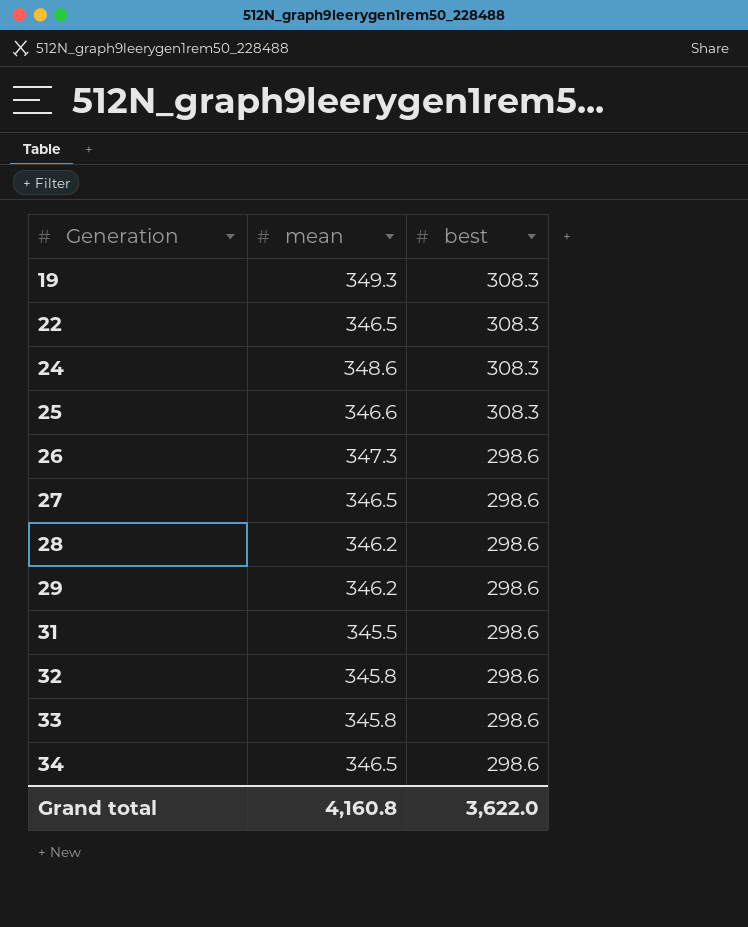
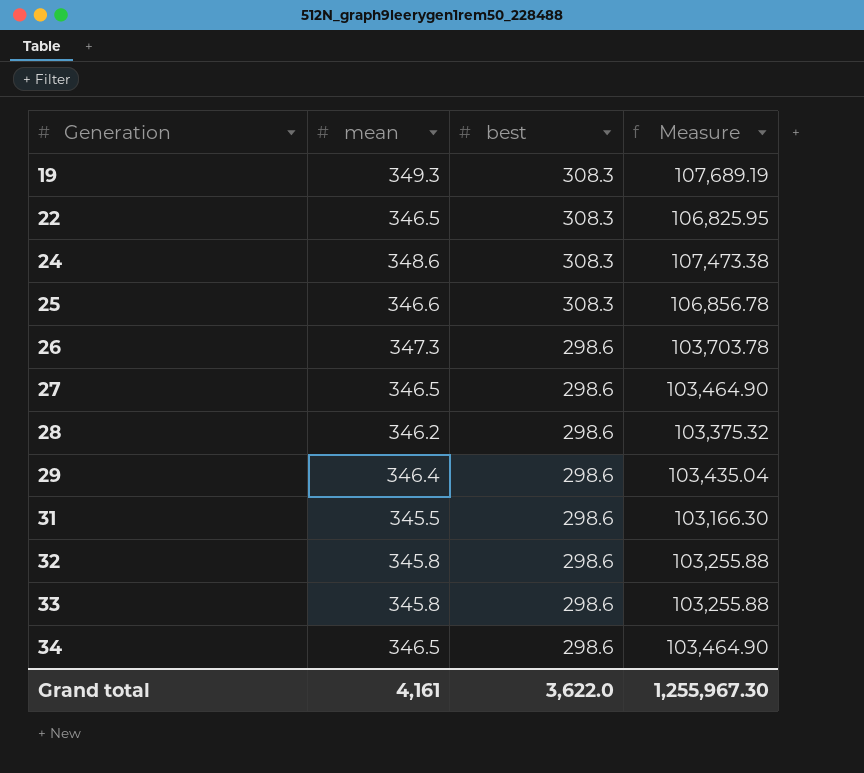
column Measure | formula: none -> [mean] * [best]
29 | mean: 346.2 -> 346.4
Grand total | mean: 4,160.8 -> 4,161

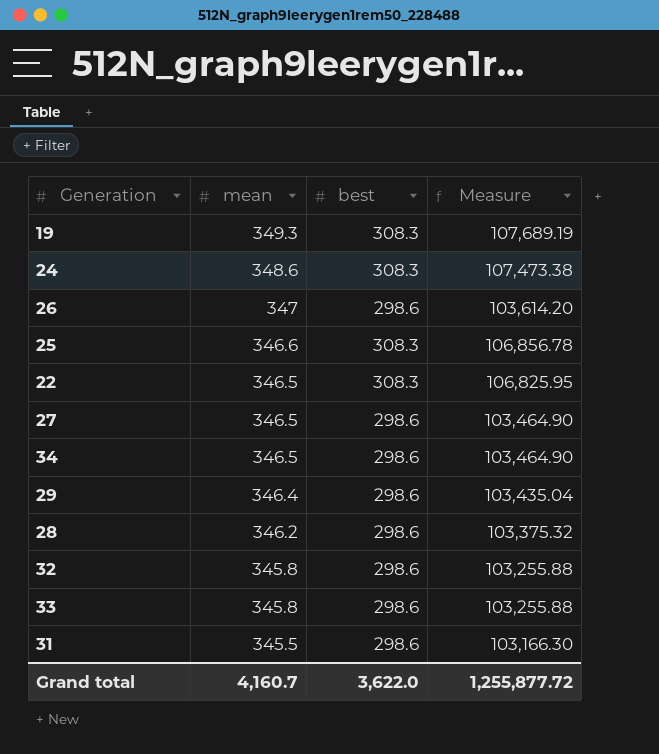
row order: Generation ascending -> mean descending
26 | mean: 347.3 -> 347
26 | Measure: 103,703.78 -> 103,614.20
Grand total | mean: 4,161 -> 4,160.7
Grand total | Measure: 1,255,967.30 -> 1,255,877.72

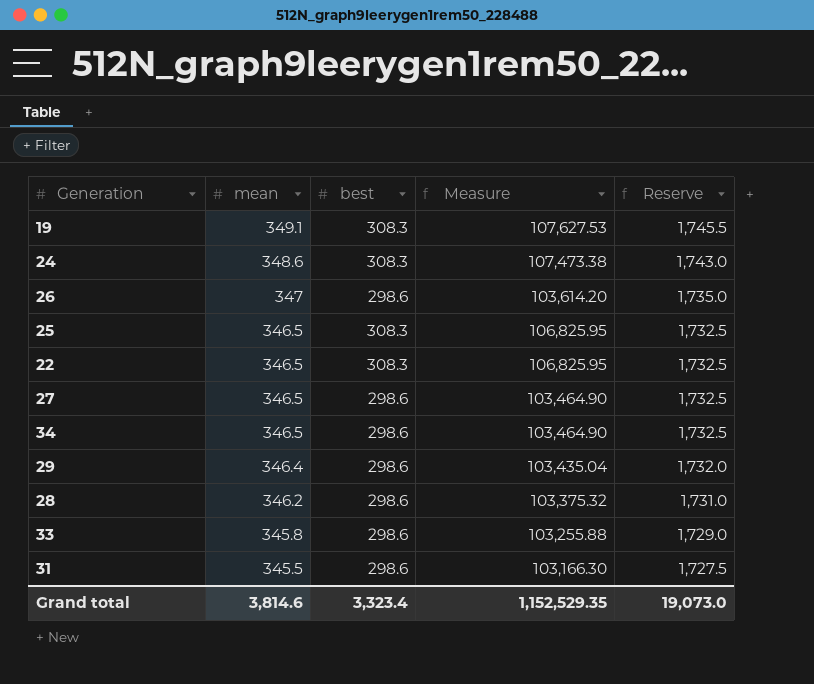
column Reserve | formula: none -> [mean] * 5
row 32: 345.8 | 298.6 | 103,255.88 -> none
19 | mean: 349.3 -> 349.1
19 | Measure: 107,689.19 -> 107,627.53
25 | mean: 346.6 -> 346.5
25 | Measure: 106,856.78 -> 106,825.95
Grand total | mean: 4,160.7 -> 3,814.6
Grand total | best: 3,622.0 -> 3,323.4
Grand total | Measure: 1,255,877.72 -> 1,152,529.35

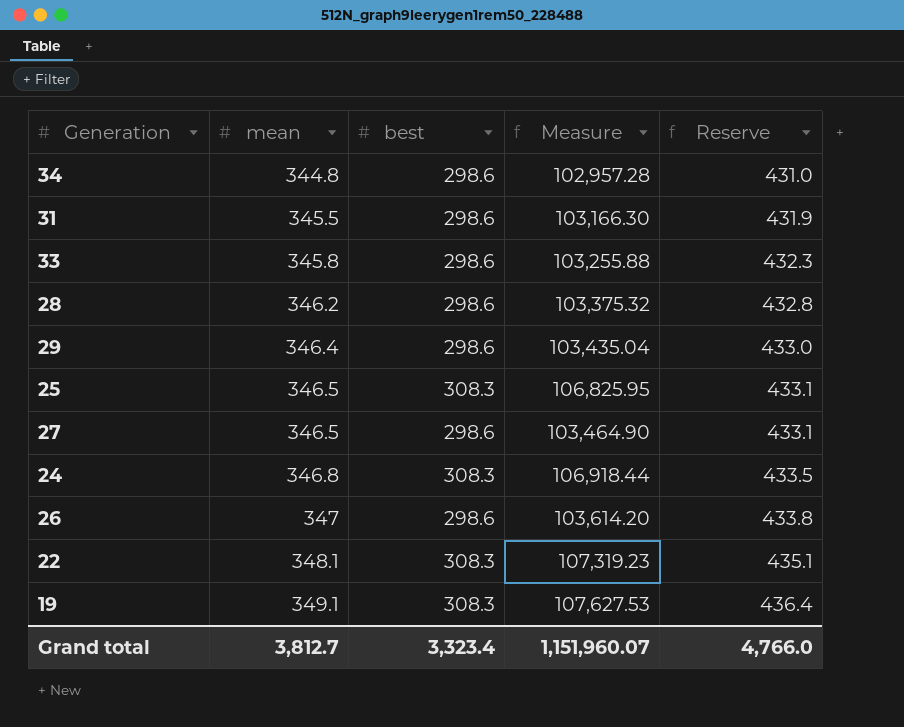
row order: mean descending -> mean ascending
column Reserve | formula: [mean] * 5 -> [mean] * 1.25
34 | mean: 346.5 -> 344.8
34 | Measure: 103,464.90 -> 102,957.28
24 | mean: 348.6 -> 346.8
24 | Measure: 107,473.38 -> 106,918.44
22 | mean: 346.5 -> 348.1
22 | Measure: 106,825.95 -> 107,319.23
Grand total | mean: 3,814.6 -> 3,812.7
Grand total | Measure: 1,152,529.35 -> 1,151,960.07
Grand total | Reserve: 19,073.0 -> 4,766.0

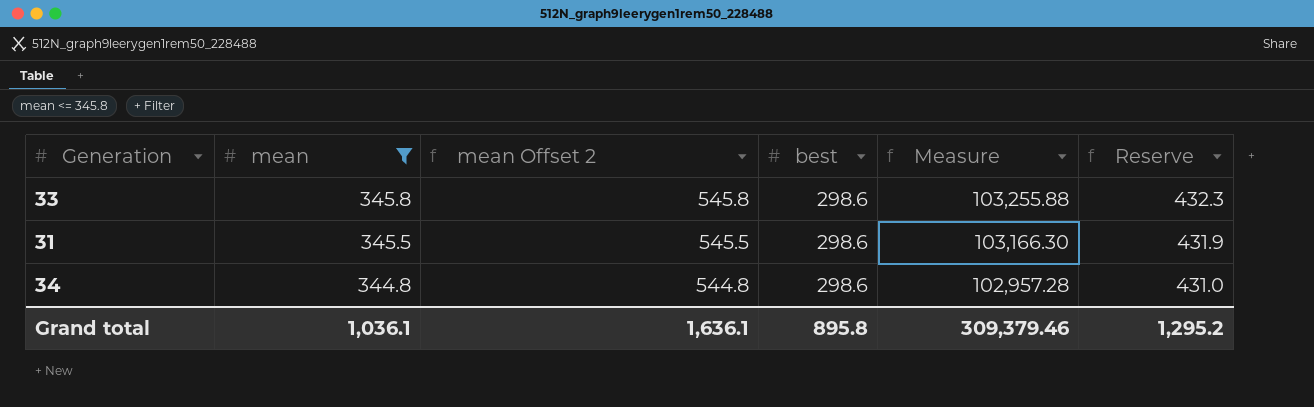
filter: none -> mean <= 345.8
row order: mean ascending -> mean descending
column mean Offset 2 | formula: none -> [mean] + 200
Grand total | mean: 3,812.7 -> 1,036.1
Grand total | best: 3,323.4 -> 895.8
Grand total | Measure: 1,151,960.07 -> 309,379.46
Grand total | Reserve: 4,766.0 -> 1,295.2

